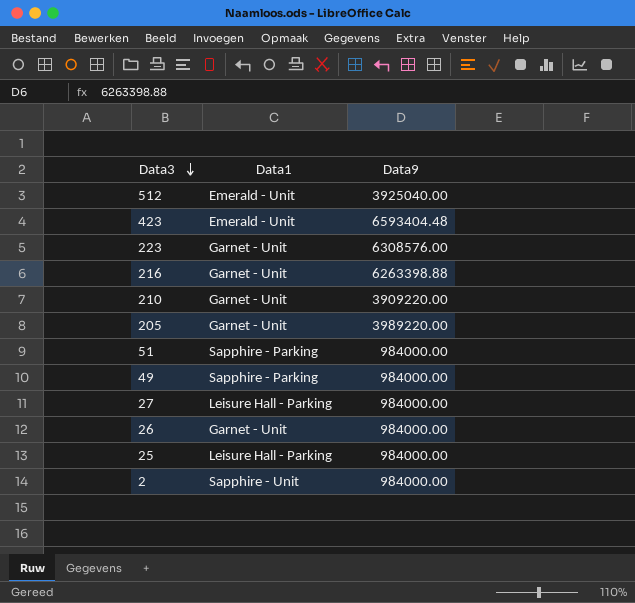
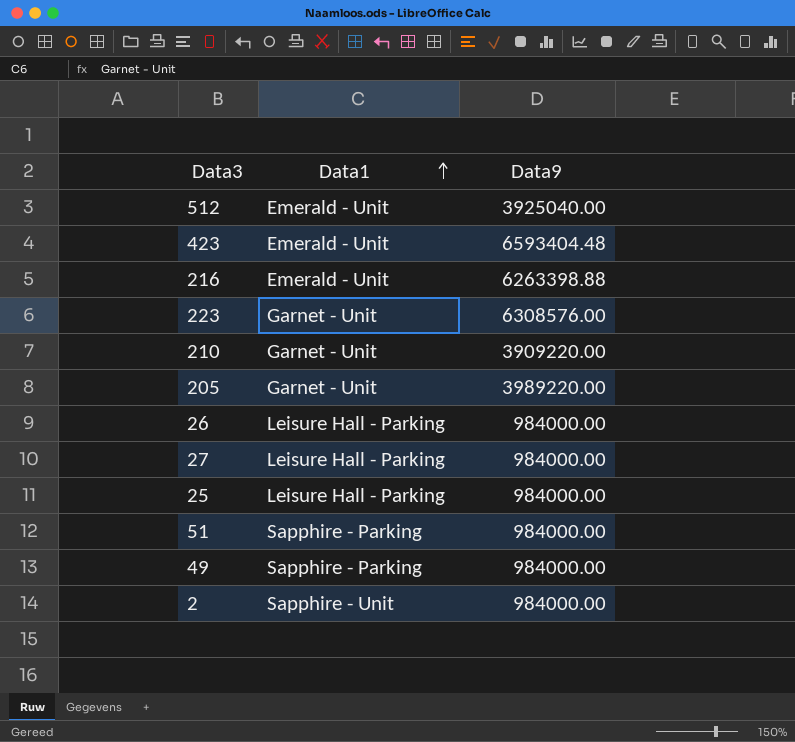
row order: Data3 descending -> Data1 ascending
216 | Data1: Garnet - Unit -> Emerald - Unit
26 | Data1: Garnet - Unit -> Leisure Hall - Parking

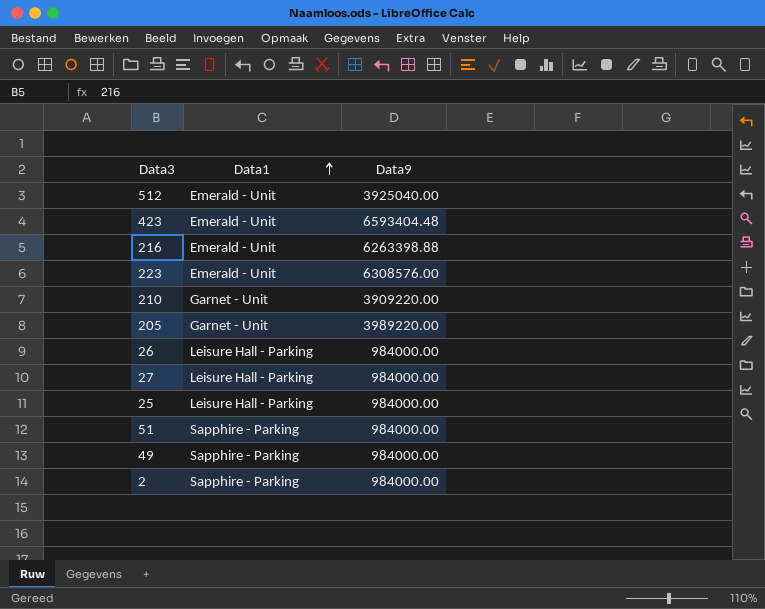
223 | Data1: Garnet - Unit -> Emerald - Unit
2 | Data1: Sapphire - Unit -> Sapphire - Parking

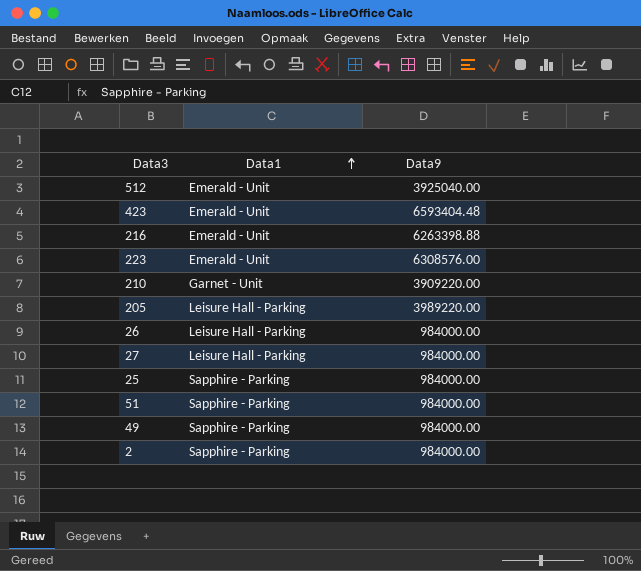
205 | Data1: Garnet - Unit -> Leisure Hall - Parking
25 | Data1: Leisure Hall - Parking -> Sapphire - Parking

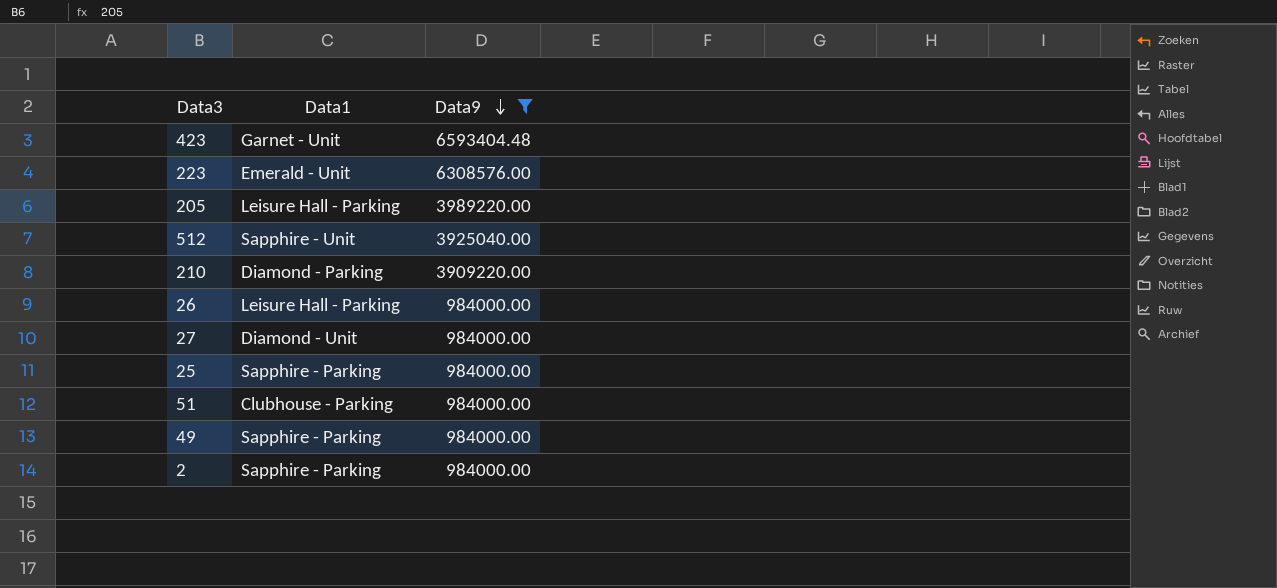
filter: none -> Data9 != 6263398.88
row order: Data1 ascending -> Data9 descending
423 | Data1: Emerald - Unit -> Garnet - Unit
512 | Data1: Emerald - Unit -> Sapphire - Unit
210 | Data1: Garnet - Unit -> Diamond - Parking
27 | Data1: Leisure Hall - Parking -> Diamond - Unit
51 | Data1: Sapphire - Parking -> Clubhouse - Parking

